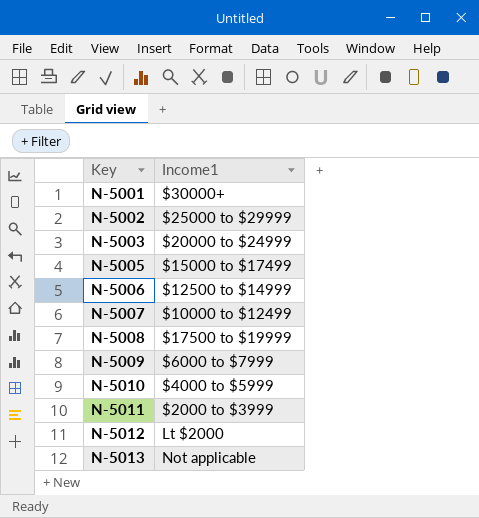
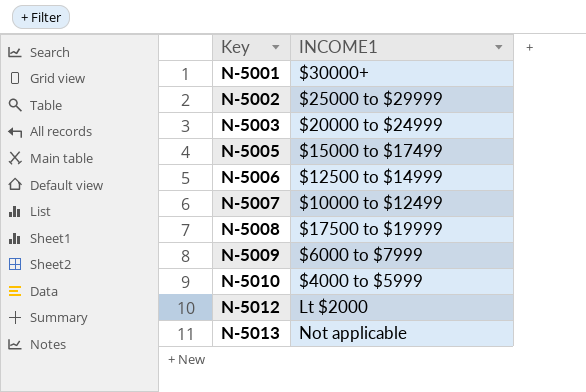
column name: Income1 -> INCOME1
row N-5011: $2000 to $3999 -> none

